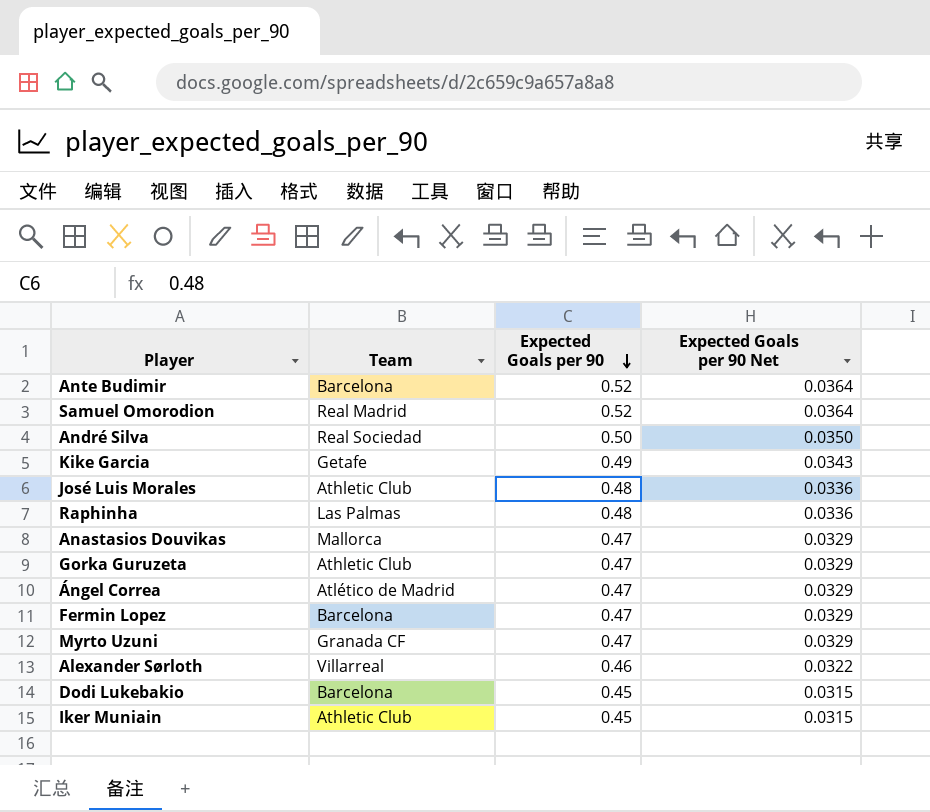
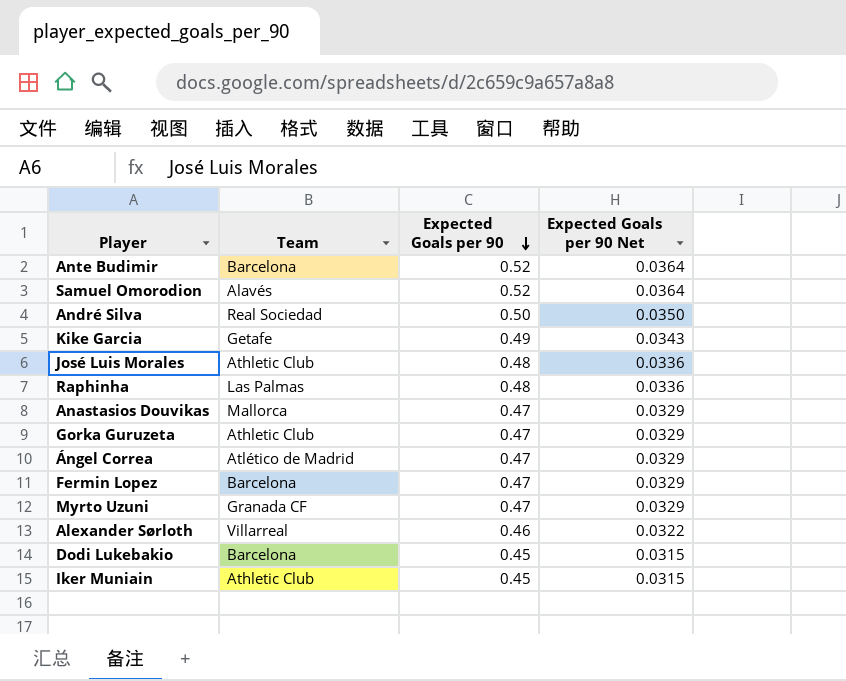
Samuel Omorodion | Team: Real Madrid -> Alavés

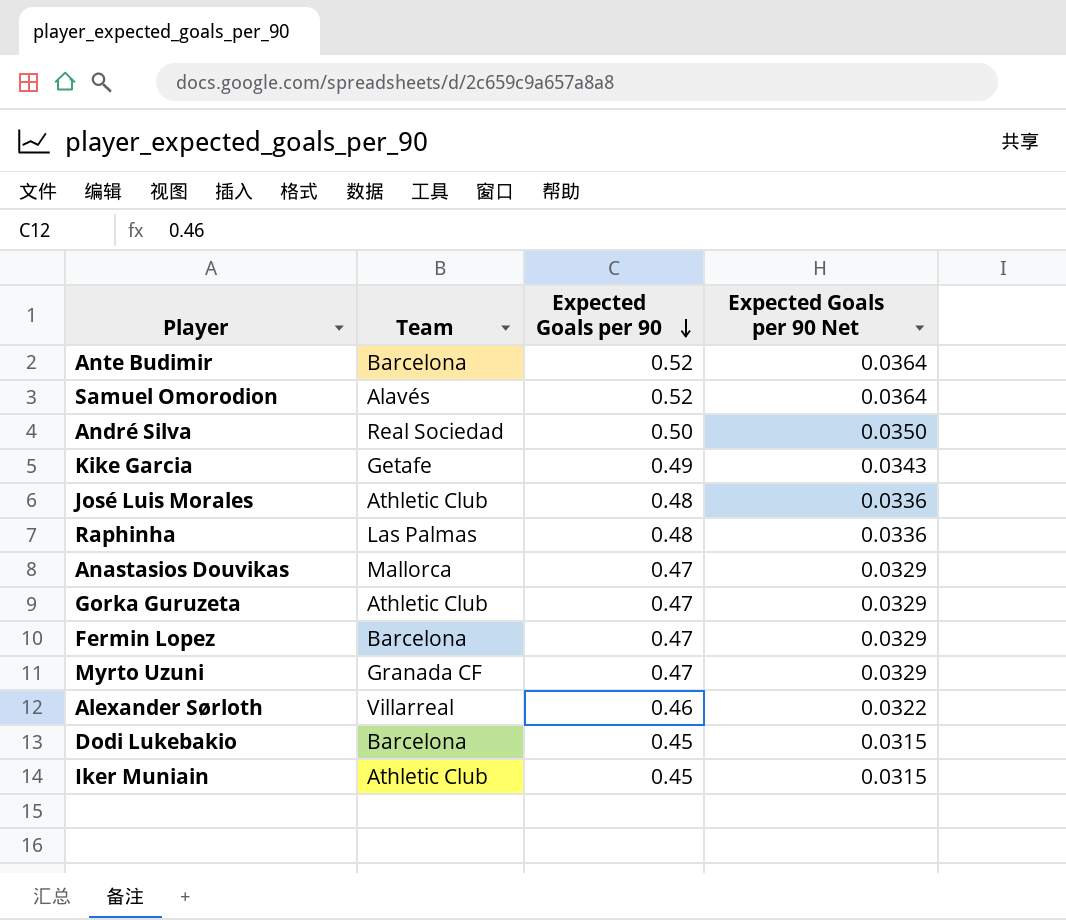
row Ángel Correa: Atlético de Madrid | 0.47 | 0.0329 -> none

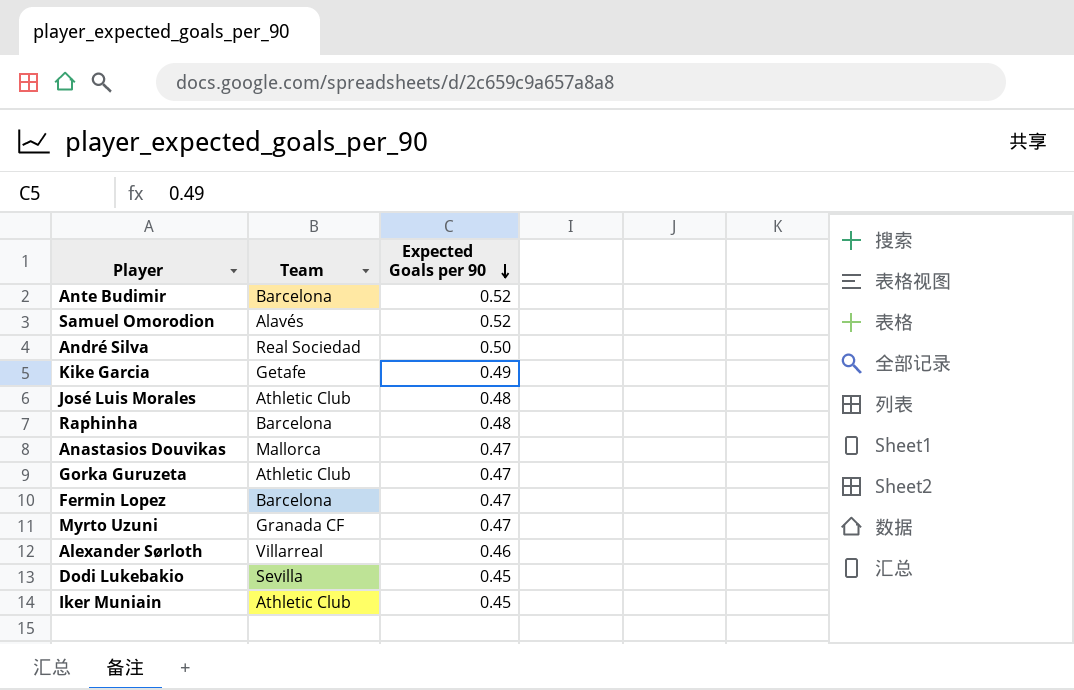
column Expected Goals per 90 Net | formula: [Expected Goals per 90] * 0.07 -> none
Raphinha | Team: Las Palmas -> Barcelona
Dodi Lukebakio | Team: Barcelona -> Sevilla

